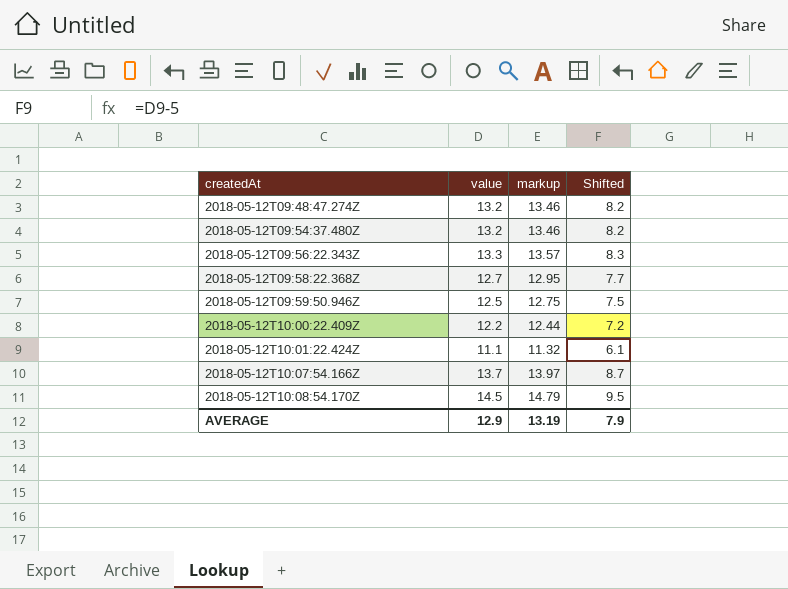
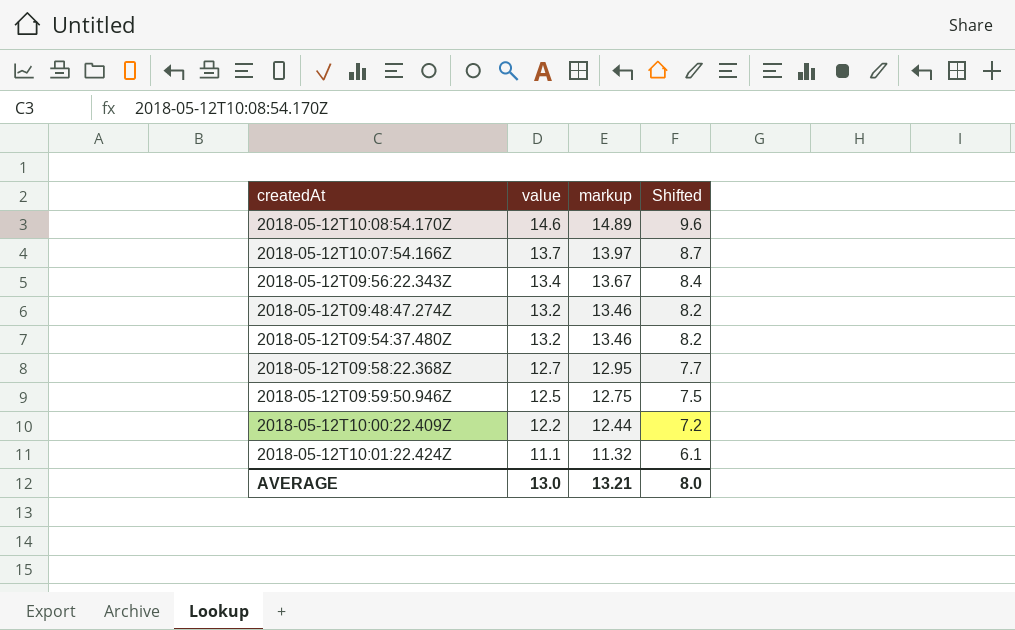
row order: createdAt ascending -> value descending
2018-05-12T10:08:54.170Z | value: 14.5 -> 14.6
2018-05-12T10:08:54.170Z | markup: 14.79 -> 14.89
2018-05-12T10:08:54.170Z | Shifted: 9.5 -> 9.6
2018-05-12T09:56:22.343Z | value: 13.3 -> 13.4
2018-05-12T09:56:22.343Z | markup: 13.57 -> 13.67
2018-05-12T09:56:22.343Z | Shifted: 8.3 -> 8.4
AVERAGE | value: 12.9 -> 13.0
AVERAGE | markup: 13.19 -> 13.21
AVERAGE | Shifted: 7.9 -> 8.0

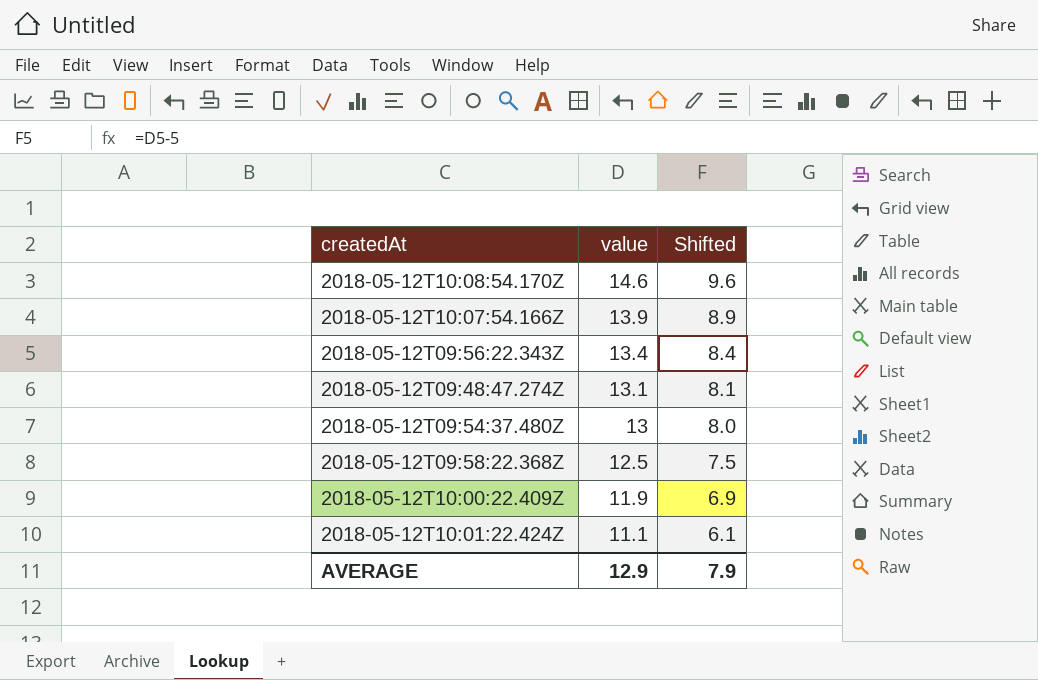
column markup | formula: [value] * 1.02 -> none
row 2018-05-12T09:59:50.946Z: 12.5 | 12.75 | 7.5 -> none
2018-05-12T10:07:54.166Z | value: 13.7 -> 13.9
2018-05-12T10:07:54.166Z | Shifted: 8.7 -> 8.9
2018-05-12T09:48:47.274Z | value: 13.2 -> 13.1
2018-05-12T09:48:47.274Z | Shifted: 8.2 -> 8.1
2018-05-12T09:54:37.480Z | value: 13.2 -> 13
2018-05-12T09:54:37.480Z | Shifted: 8.2 -> 8.0
2018-05-12T09:58:22.368Z | value: 12.7 -> 12.5
2018-05-12T09:58:22.368Z | Shifted: 7.7 -> 7.5
2018-05-12T10:00:22.409Z | value: 12.2 -> 11.9
2018-05-12T10:00:22.409Z | Shifted: 7.2 -> 6.9
AVERAGE | value: 13.0 -> 12.9
AVERAGE | Shifted: 8.0 -> 7.9

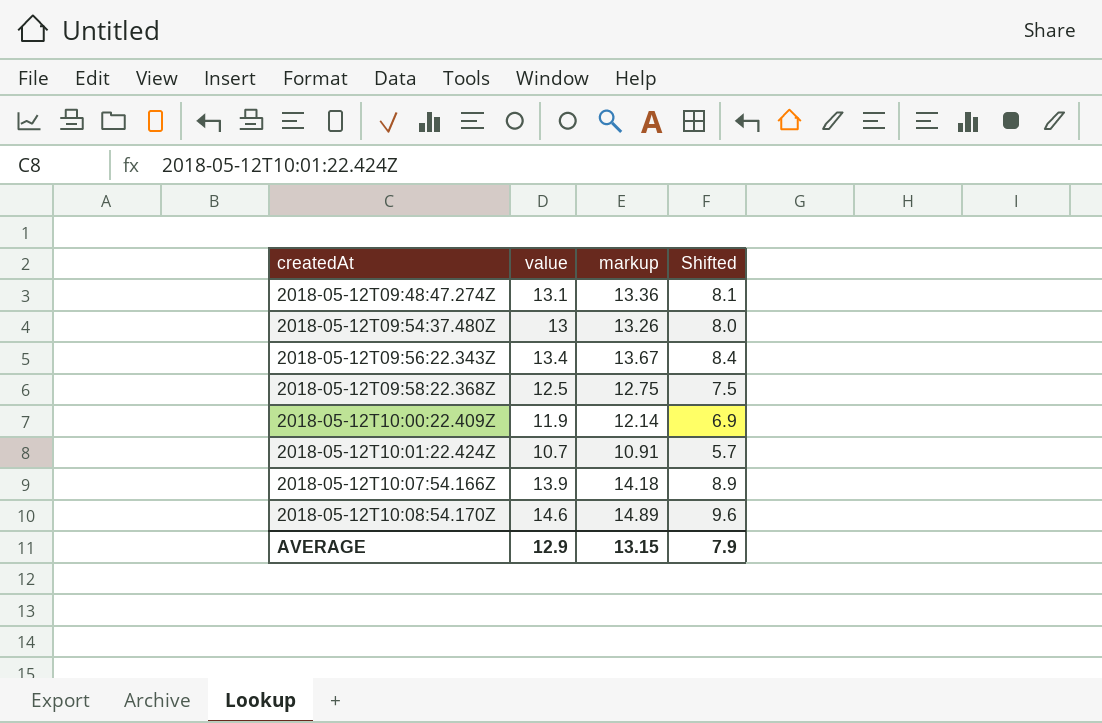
row order: value descending -> createdAt ascending
column markup | formula: none -> [value] * 1.02
2018-05-12T10:01:22.424Z | value: 11.1 -> 10.7
2018-05-12T10:01:22.424Z | Shifted: 6.1 -> 5.7

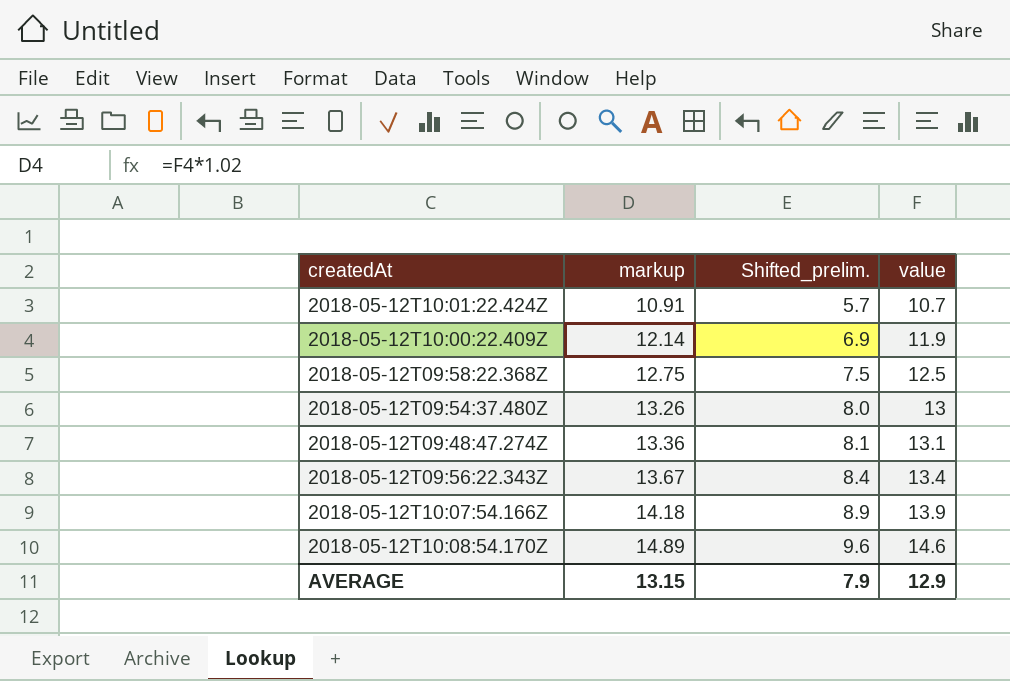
row order: createdAt ascending -> markup ascending
column name: Shifted -> Shifted_prelim.
column value | position: 2 -> 4

